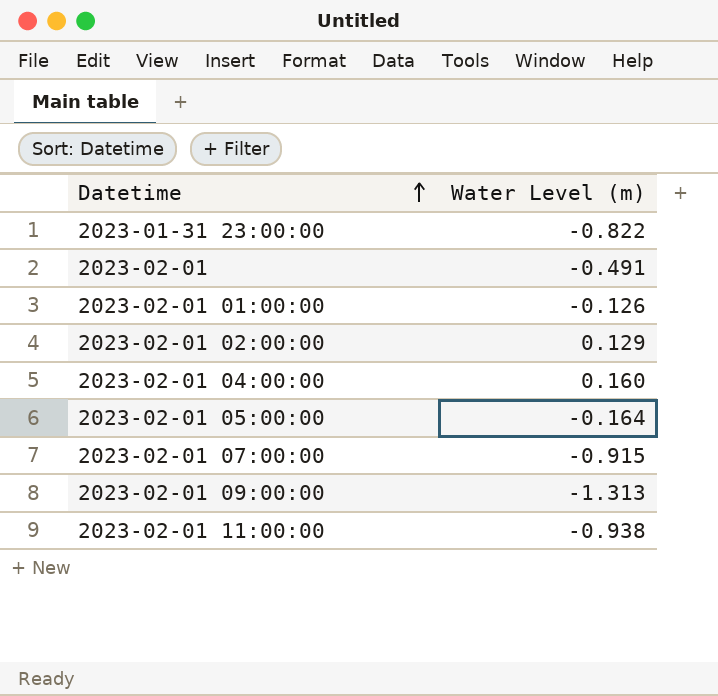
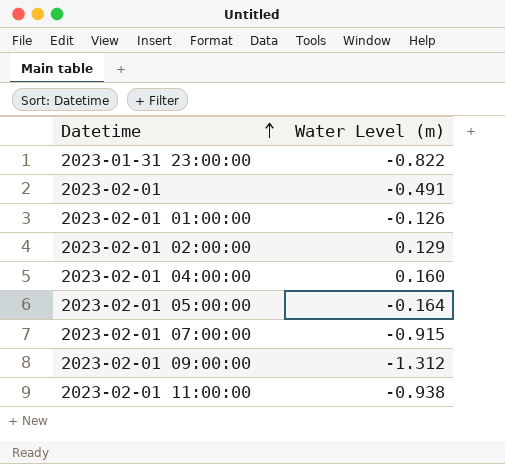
2023-02-01 09:00:00 | Water Level (m): -1.313 -> -1.312

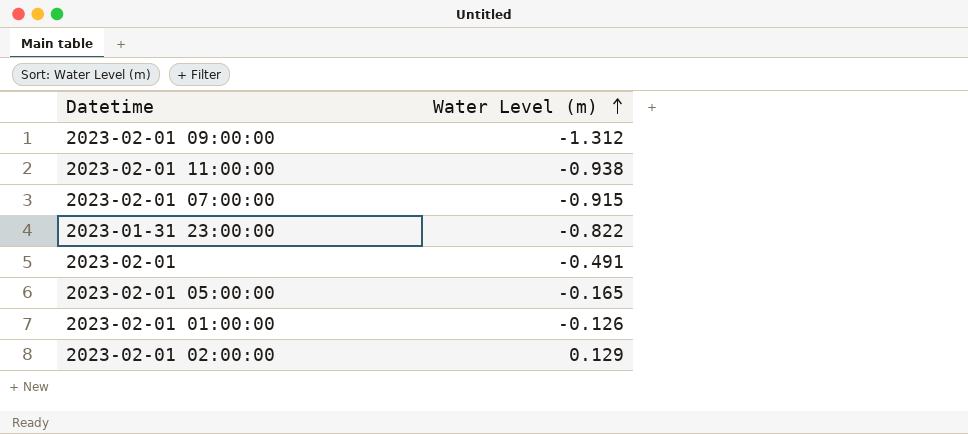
row order: Datetime ascending -> Water Level (m) ascending
row 2023-02-01 04:00:00: 0.160 -> none
2023-02-01 05:00:00 | Water Level (m): -0.164 -> -0.165

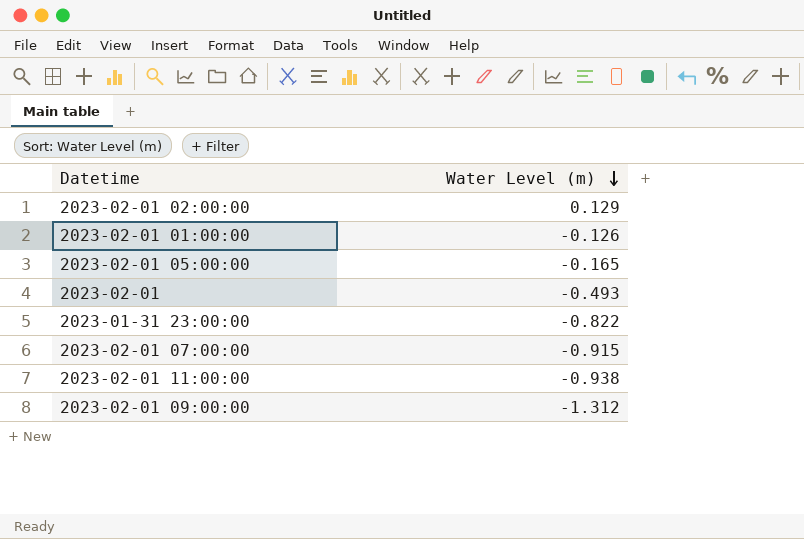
row order: Water Level (m) ascending -> Water Level (m) descending
2023-02-01 | Water Level (m): -0.491 -> -0.493

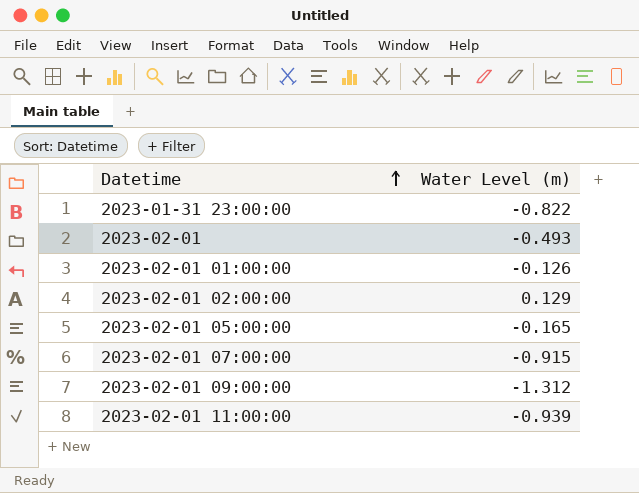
row order: Water Level (m) descending -> Datetime ascending
2023-02-01 11:00:00 | Water Level (m): -0.938 -> -0.939

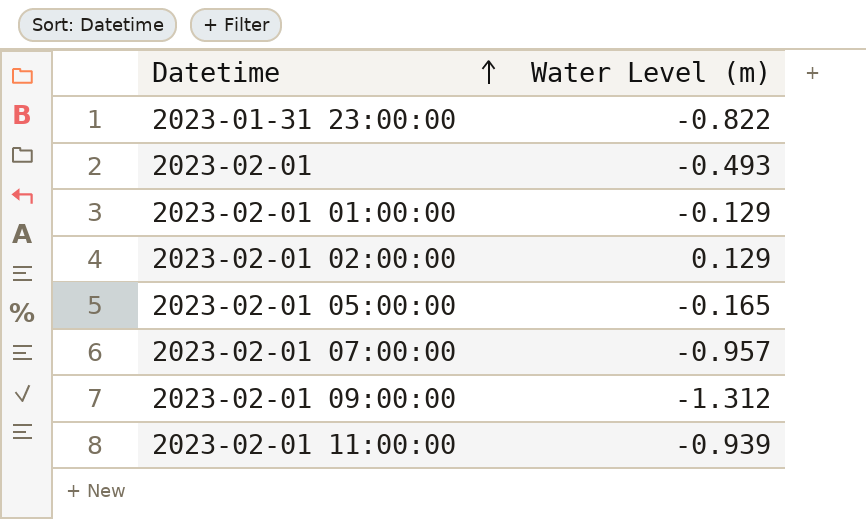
2023-02-01 01:00:00 | Water Level (m): -0.126 -> -0.129
2023-02-01 07:00:00 | Water Level (m): -0.915 -> -0.957

